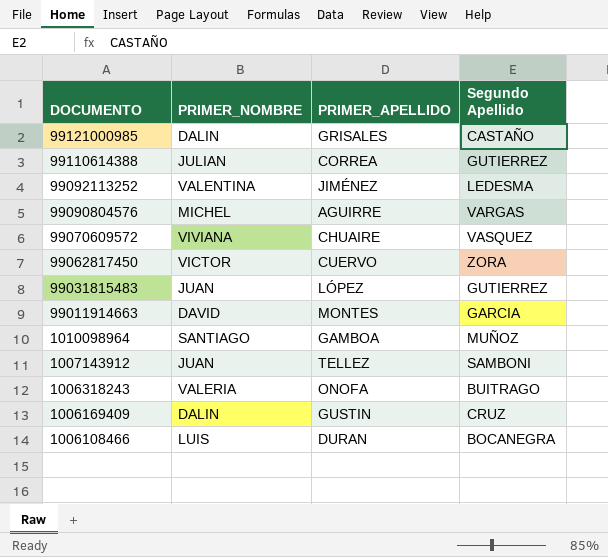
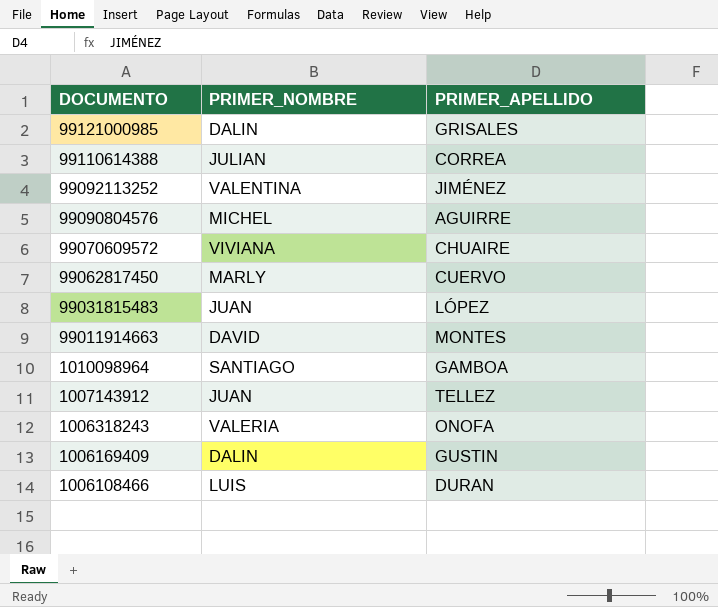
column Segundo Apellido | position: 4 -> none
99062817450 | PRIMER_NOMBRE: VICTOR -> MARLY

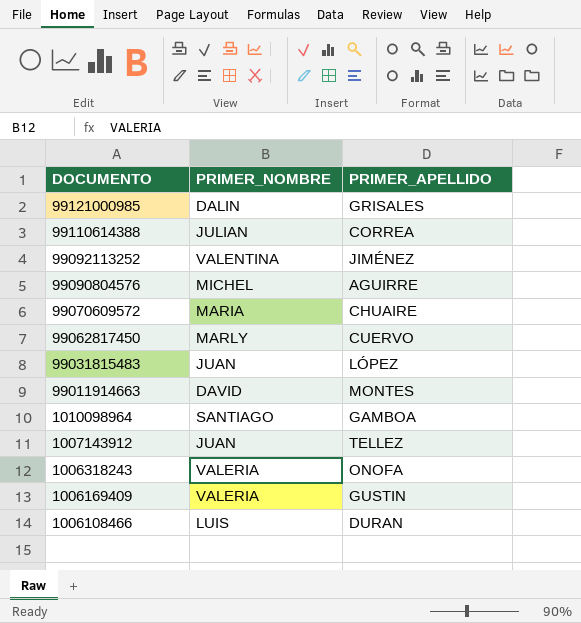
99070609572 | PRIMER_NOMBRE: VIVIANA -> MARIA
1006169409 | PRIMER_NOMBRE: DALIN -> VALERIA

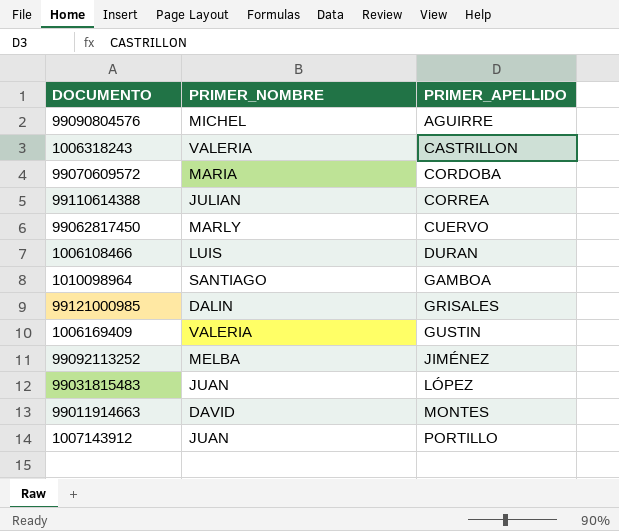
row order: DOCUMENTO descending -> PRIMER_APELLIDO ascending
1006318243 | PRIMER_APELLIDO: ONOFA -> CASTRILLON
99070609572 | PRIMER_APELLIDO: CHUAIRE -> CORDOBA
99092113252 | PRIMER_NOMBRE: VALENTINA -> MELBA
1007143912 | PRIMER_APELLIDO: TELLEZ -> PORTILLO

